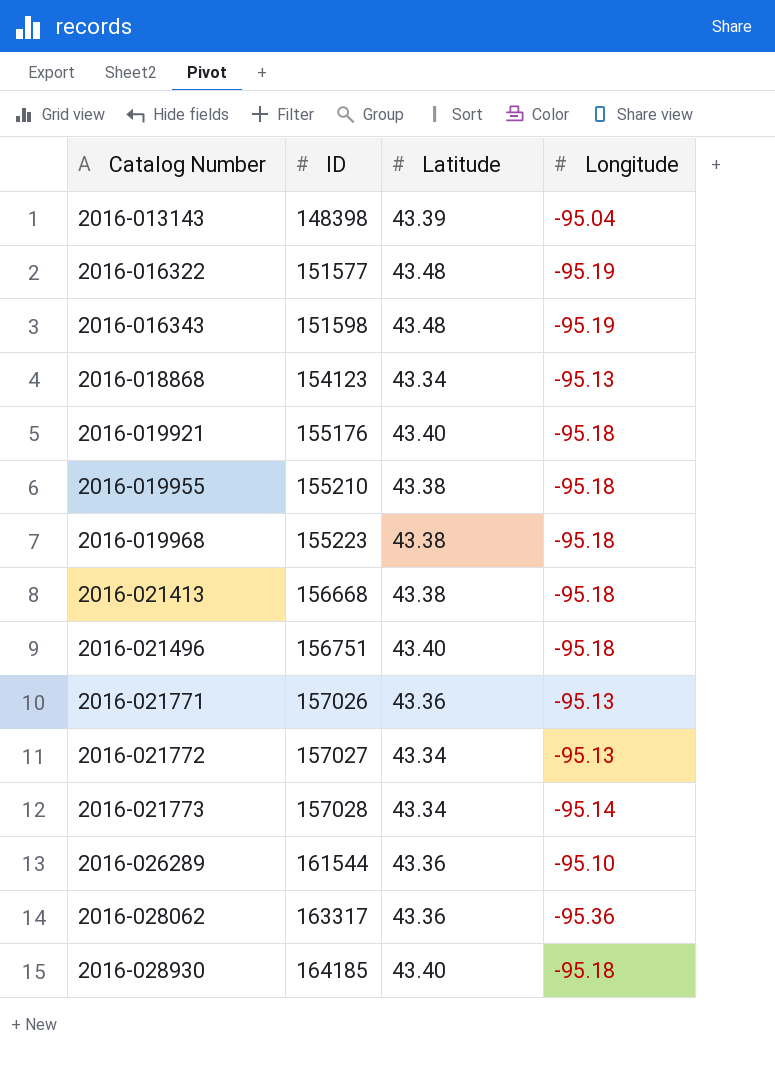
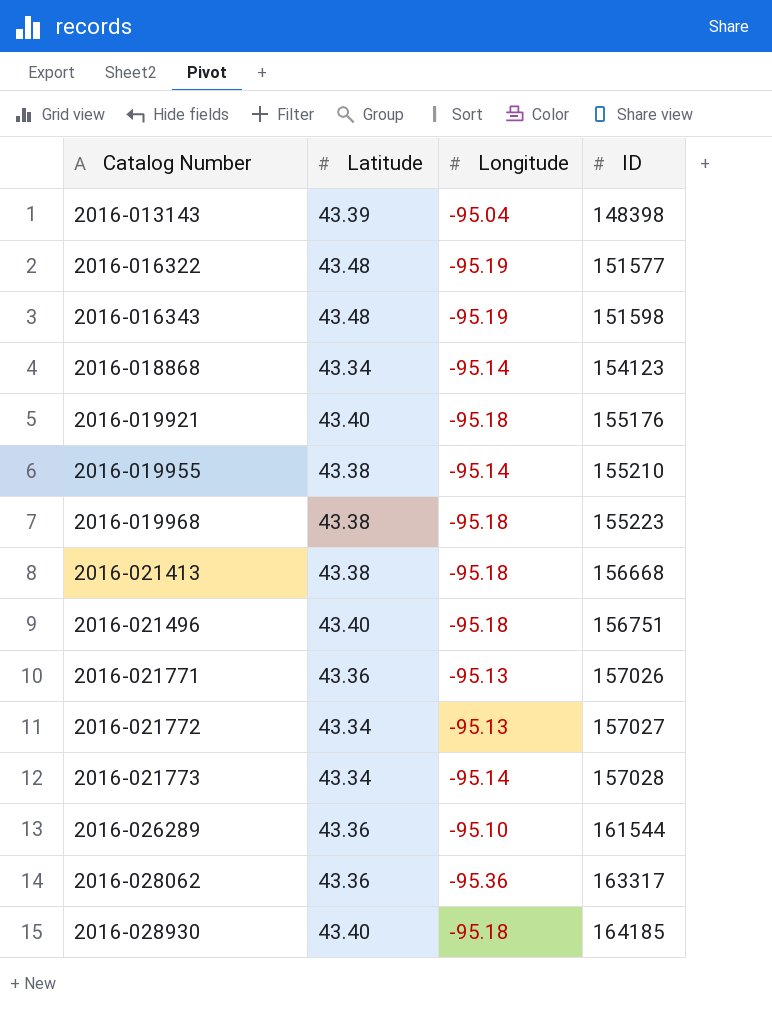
column ID | position: 2 -> 4
2016-018868 | Longitude: -95.13 -> -95.14
2016-019955 | Longitude: -95.18 -> -95.14

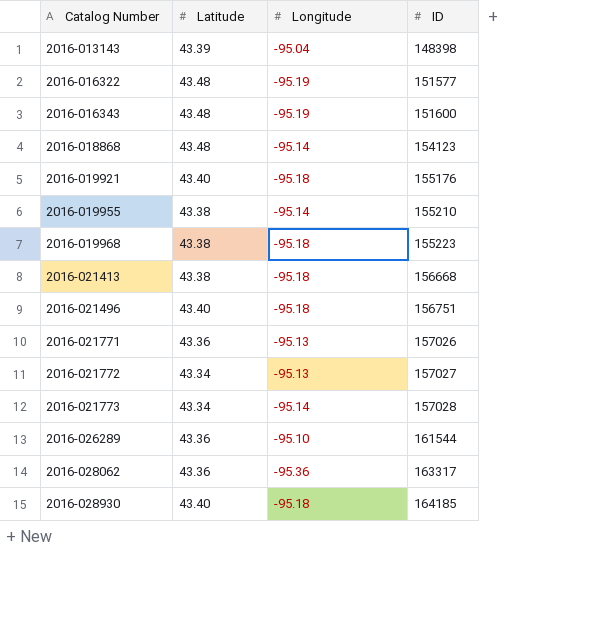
2016-016343 | ID: 151598 -> 151600
2016-018868 | Latitude: 43.34 -> 43.48

